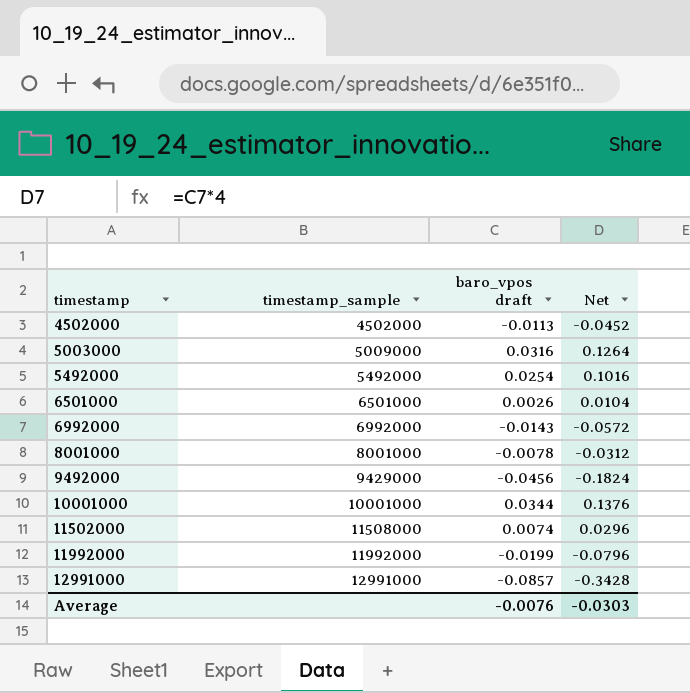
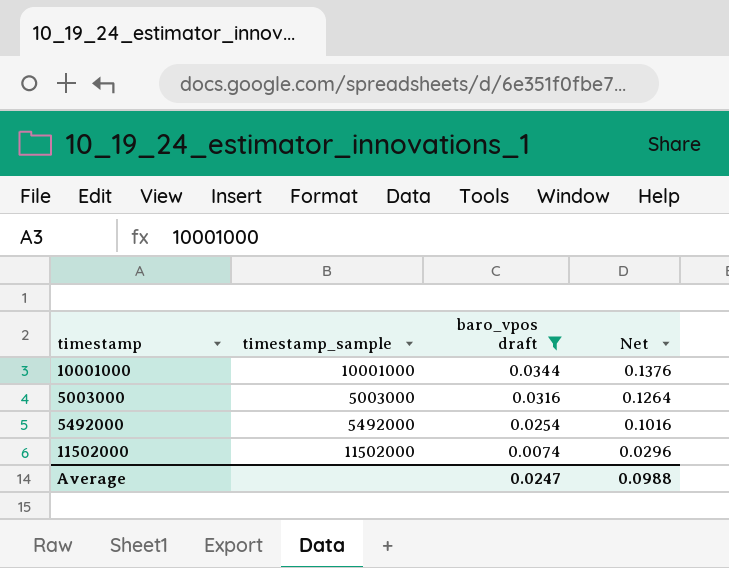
filter: none -> baro_vpos draft >= 0.0074
row order: timestamp ascending -> baro_vpos draft descending
5003000 | timestamp_sample: 5009000 -> 5003000
11502000 | timestamp_sample: 11508000 -> 11502000
Average | baro_vpos draft: -0.0076 -> 0.0247
Average | Net: -0.0303 -> 0.0988

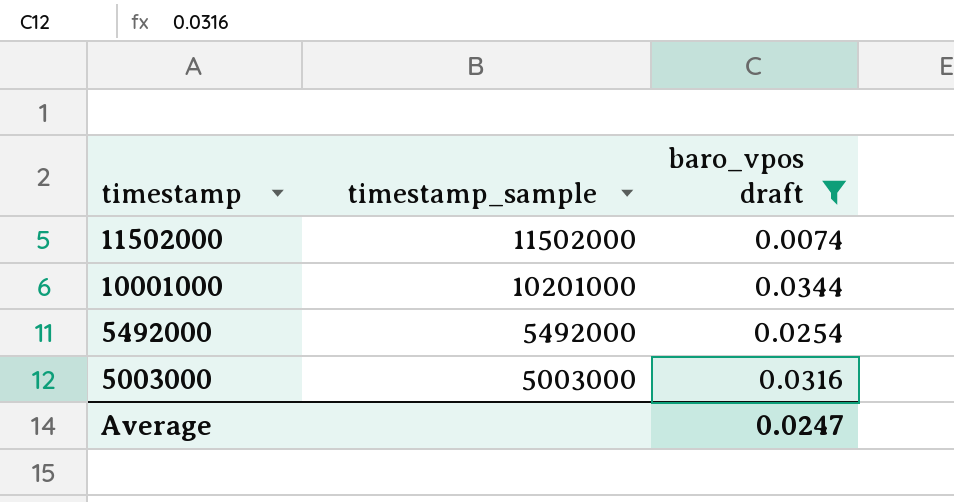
row order: baro_vpos draft descending -> timestamp descending
column Net | formula: [baro_vpos draft] * 4 -> none
10001000 | timestamp_sample: 10001000 -> 10201000

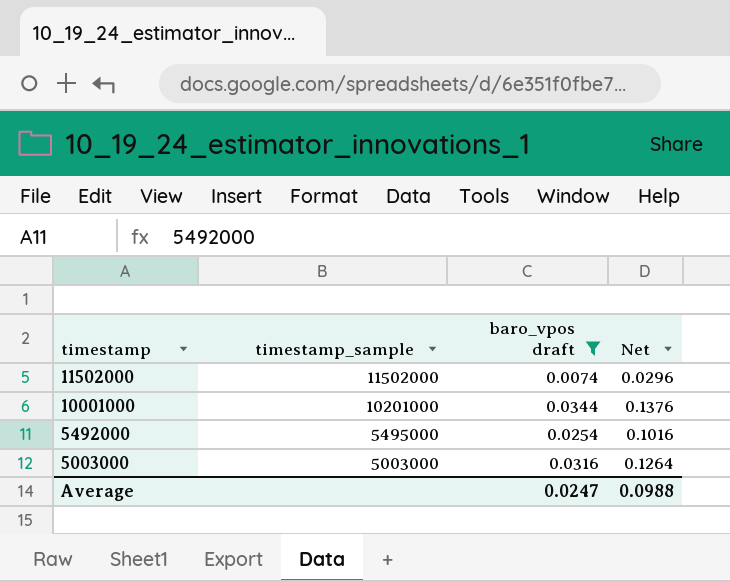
column Net | formula: none -> [baro_vpos draft] * 4
5492000 | timestamp_sample: 5492000 -> 5495000

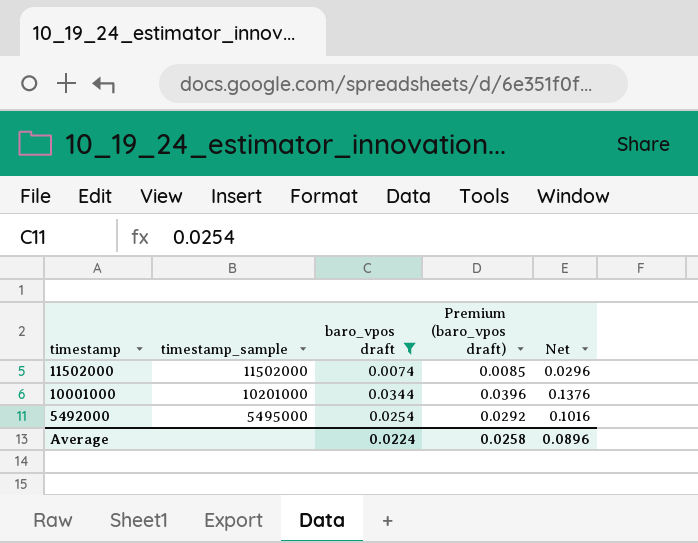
column Premium (baro_vpos draft) | formula: none -> [baro_vpos draft] * 1.15
row 5003000: 5003000 | 0.0316 | 0.1264 -> none
Average | baro_vpos draft: 0.0247 -> 0.0224
Average | Net: 0.0988 -> 0.0896

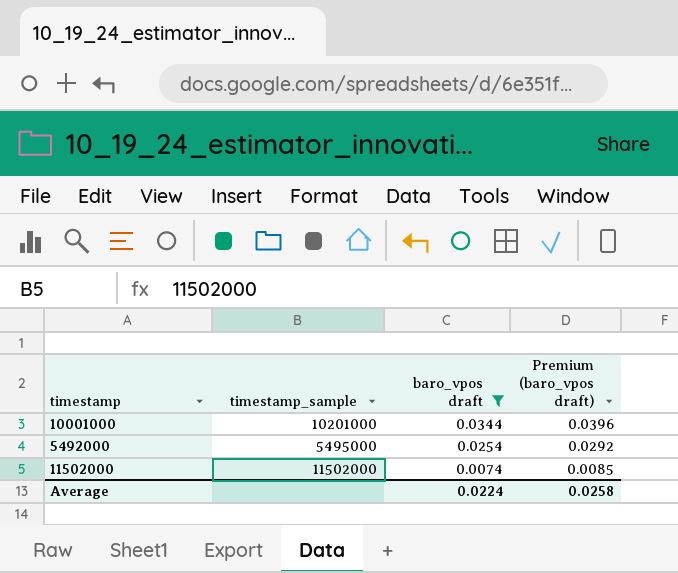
row order: timestamp descending -> baro_vpos draft descending
column Net | formula: [baro_vpos draft] * 4 -> none

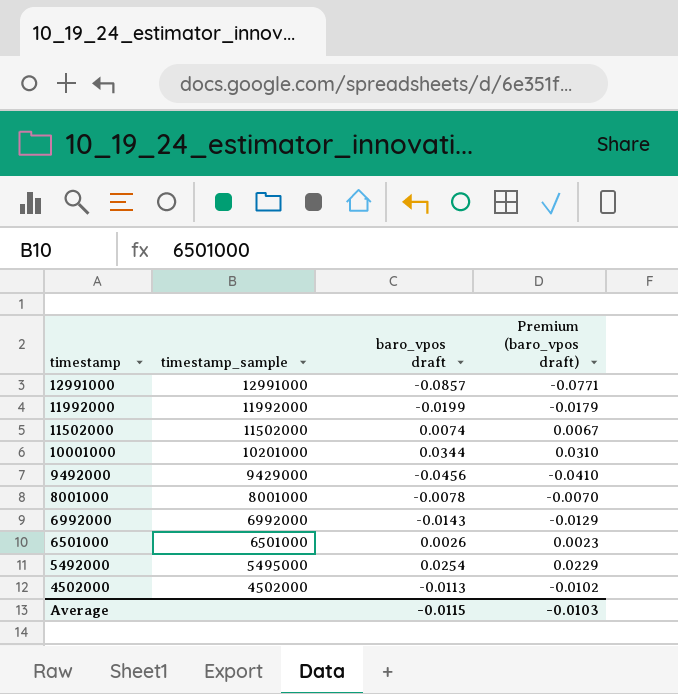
filter: baro_vpos draft >= 0.0074 -> none
row order: baro_vpos draft descending -> timestamp descending
column Premium (baro_vpos draft) | formula: [baro_vpos draft] * 1.15 -> [baro_vpos draft] * 0.9
Average | baro_vpos draft: 0.0224 -> -0.0115
Average | Premium (baro_vpos draft): 0.0258 -> -0.0103

